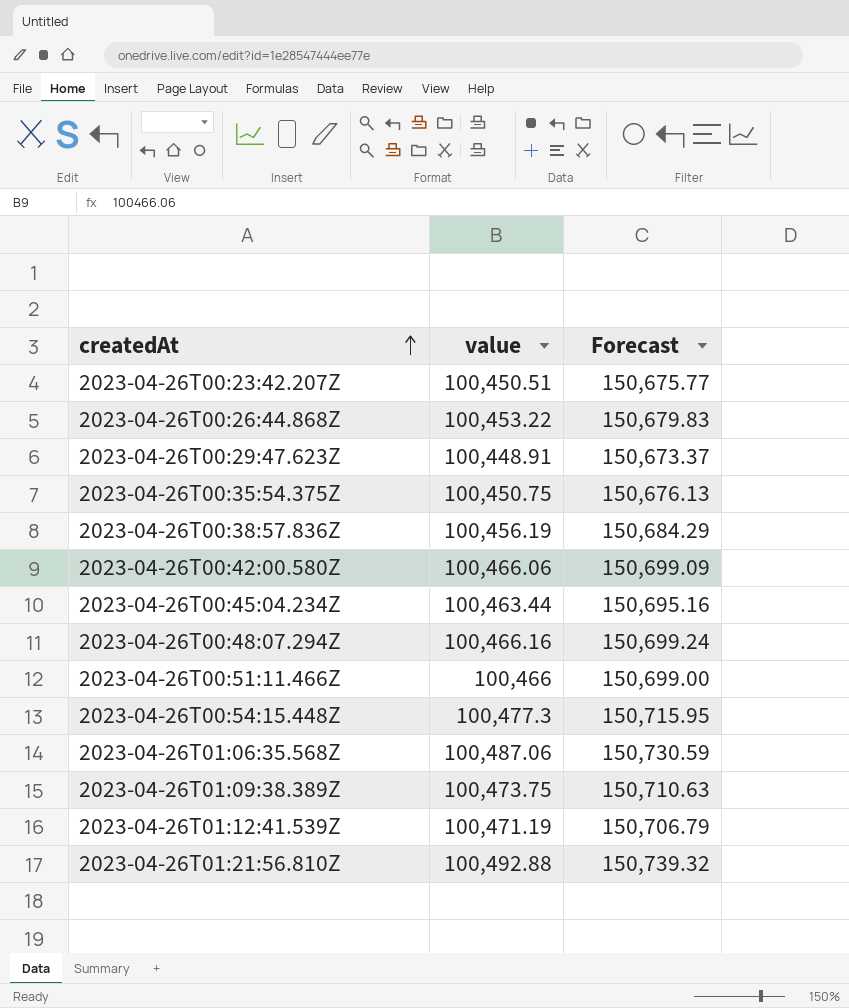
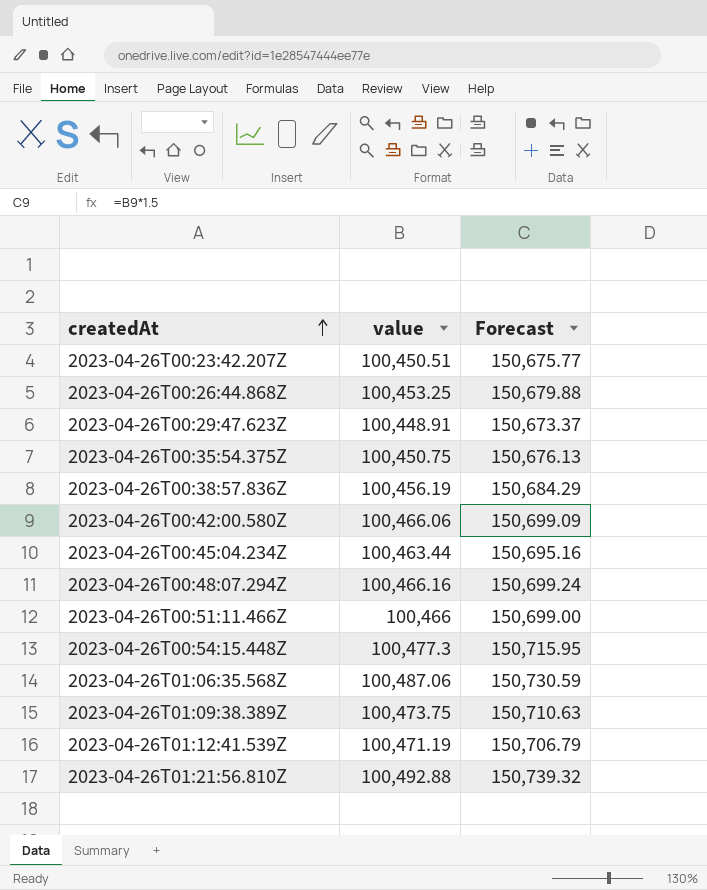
2023-04-26T00:26:44.868Z | value: 100,453.22 -> 100,453.25
2023-04-26T00:26:44.868Z | Forecast: 150,679.83 -> 150,679.88

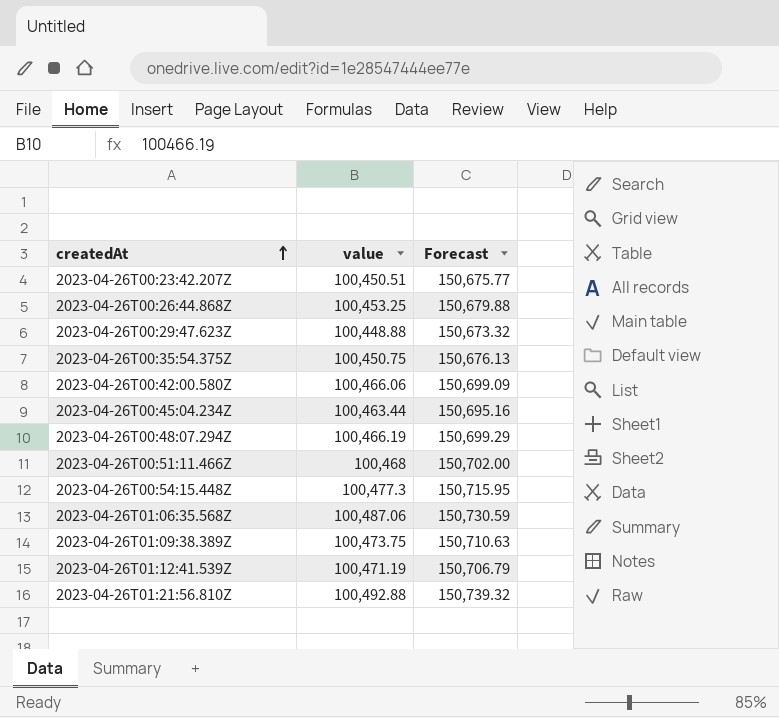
row 2023-04-26T00:38:57.836Z: 100,456.19 | 150,684.29 -> none
2023-04-26T00:29:47.623Z | value: 100,448.91 -> 100,448.88
2023-04-26T00:29:47.623Z | Forecast: 150,673.37 -> 150,673.32
2023-04-26T00:48:07.294Z | value: 100,466.16 -> 100,466.19
2023-04-26T00:48:07.294Z | Forecast: 150,699.24 -> 150,699.29
2023-04-26T00:51:11.466Z | value: 100,466 -> 100,468
2023-04-26T00:51:11.466Z | Forecast: 150,699.00 -> 150,702.00

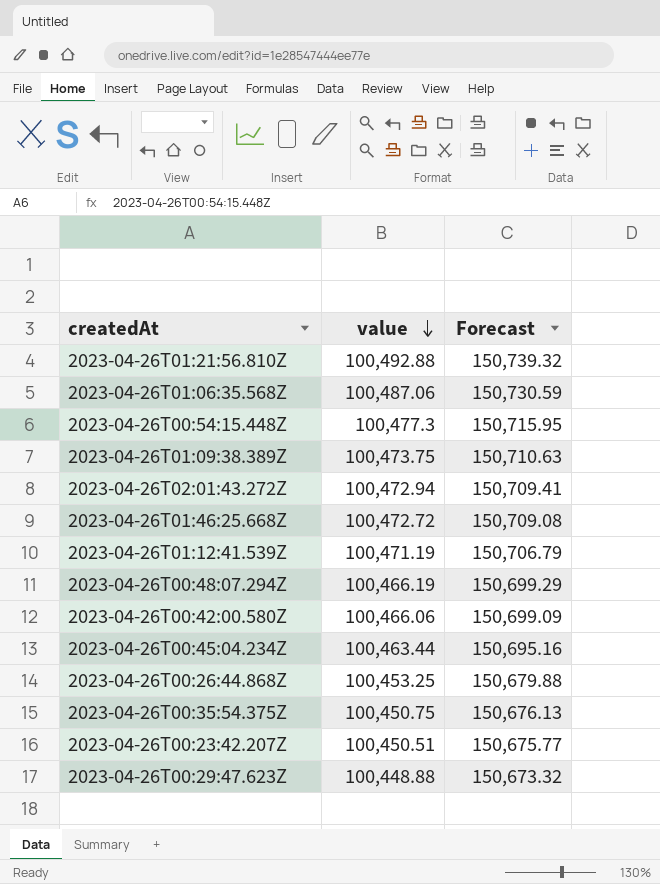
row order: createdAt ascending -> value descending
row 2023-04-26T00:51:11.466Z: 100,468 | 150,702.00 -> none
row 2023-04-26T02:01:43.272Z: none -> 100,472.94 | 150,709.41
row 2023-04-26T01:46:25.668Z: none -> 100,472.72 | 150,709.08

